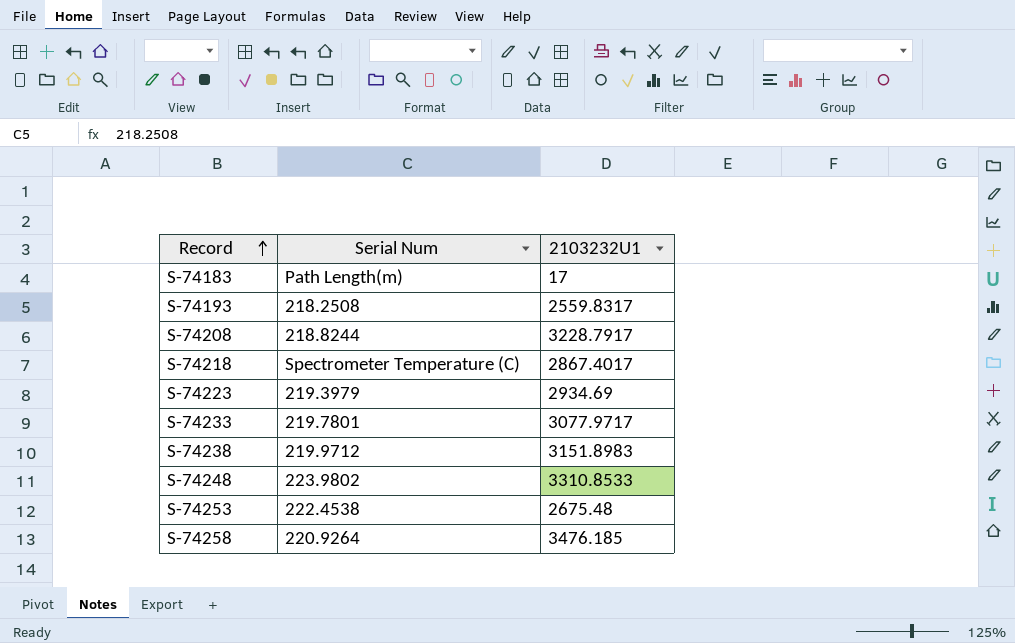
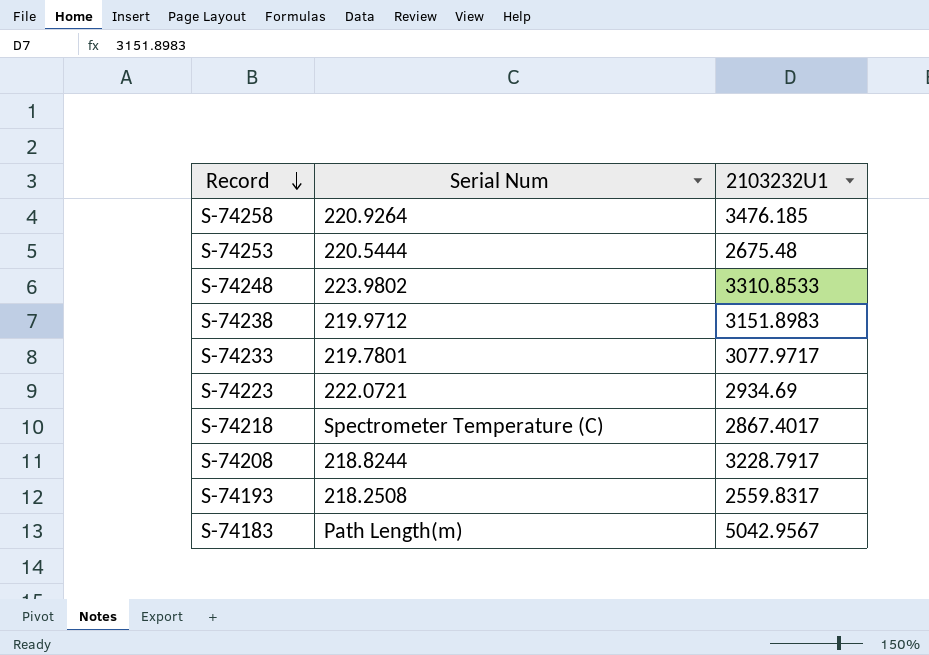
row order: Record ascending -> Record descending
S-74253 | Serial Num: 222.4538 -> 220.5444
S-74223 | Serial Num: 219.3979 -> 222.0721
S-74183 | 2103232U1: 17 -> 5042.9567

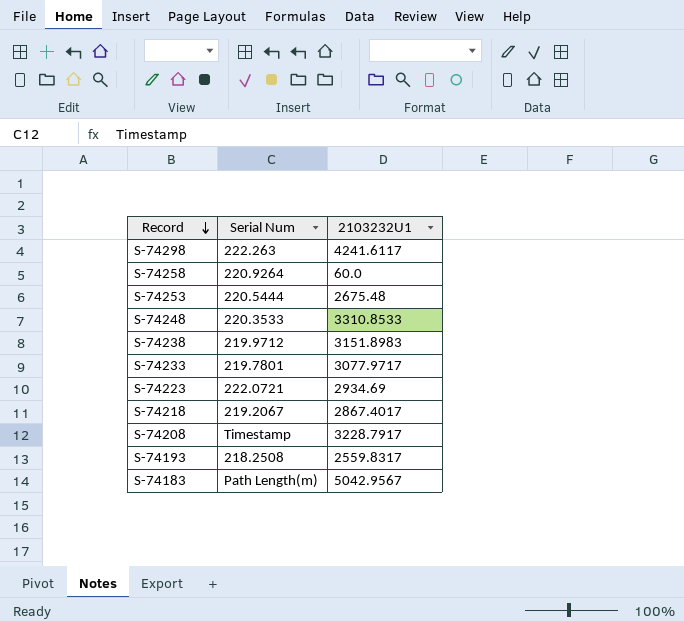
row S-74298: none -> 222.263 | 4241.6117
S-74258 | 2103232U1: 3476.185 -> 60.0
S-74248 | Serial Num: 223.9802 -> 220.3533
S-74218 | Serial Num: Spectrometer Temperature (C) -> 219.2067
S-74208 | Serial Num: 218.8244 -> Timestamp

